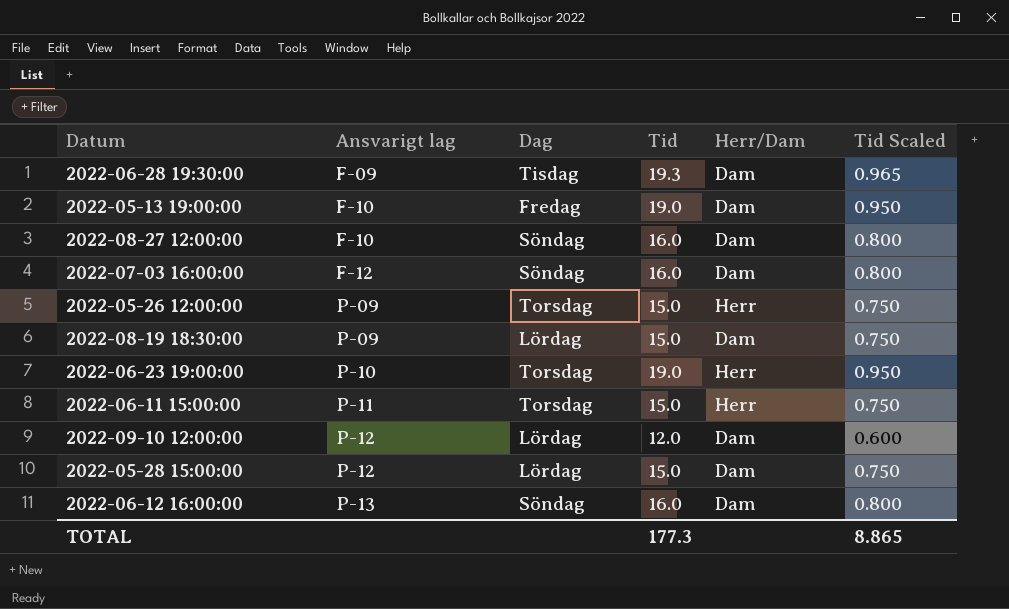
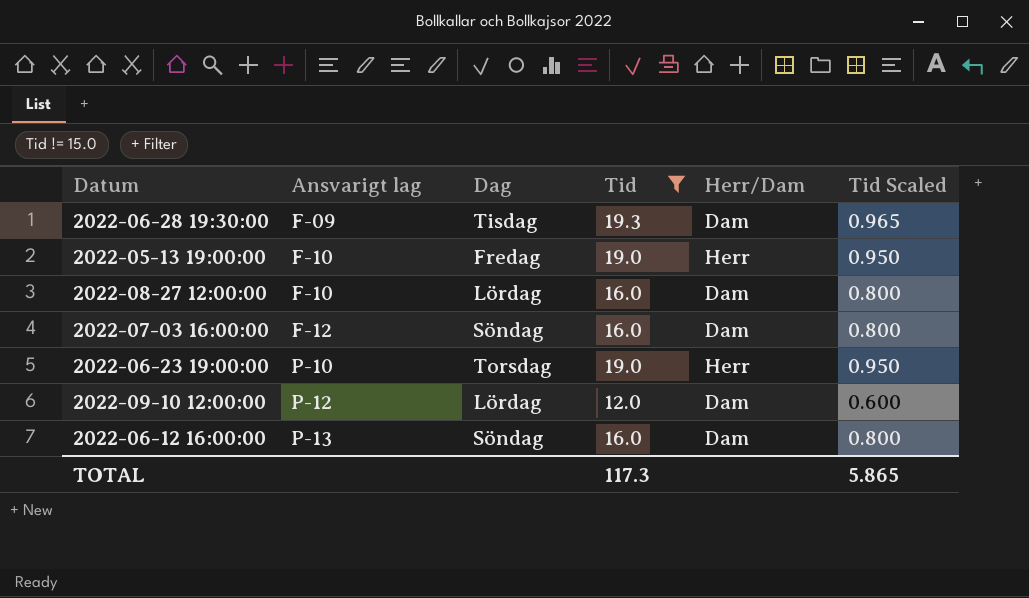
filter: none -> Tid != 15.0
2022-05-13 19:00:00 | Herr/Dam: Dam -> Herr
2022-08-27 12:00:00 | Dag: Söndag -> Lördag
TOTAL | Tid: 177.3 -> 117.3
TOTAL | Tid Scaled: 8.865 -> 5.865

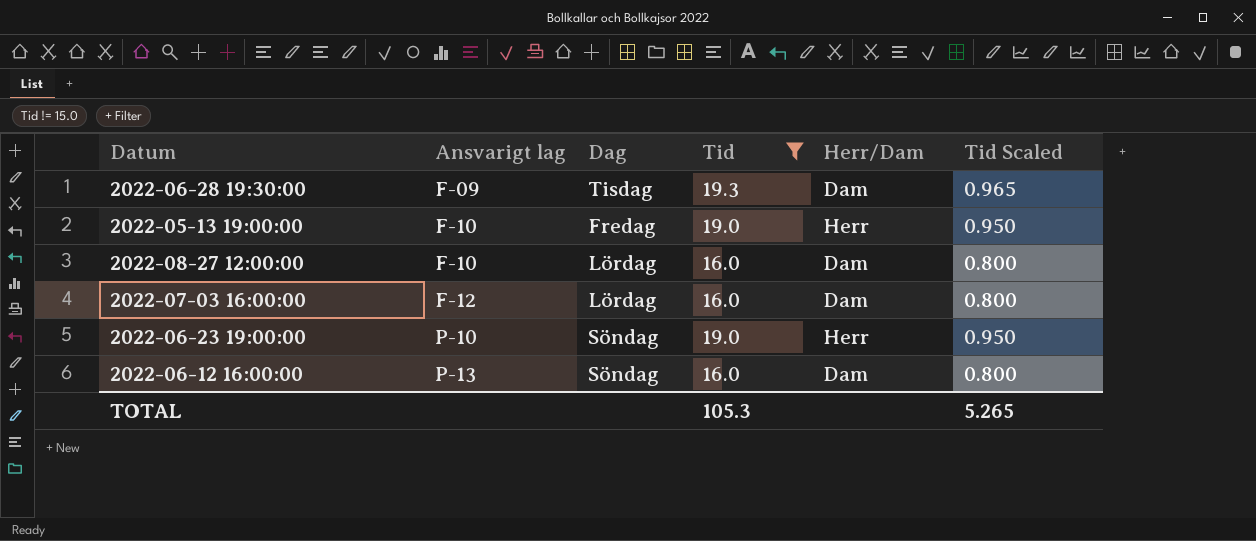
row 2022-09-10 12:00:00: P-12 | Lördag | 12.0 | Dam | 0.600 -> none
2022-07-03 16:00:00 | Dag: Söndag -> Lördag
2022-06-23 19:00:00 | Dag: Torsdag -> Söndag
TOTAL | Tid: 117.3 -> 105.3
TOTAL | Tid Scaled: 5.865 -> 5.265

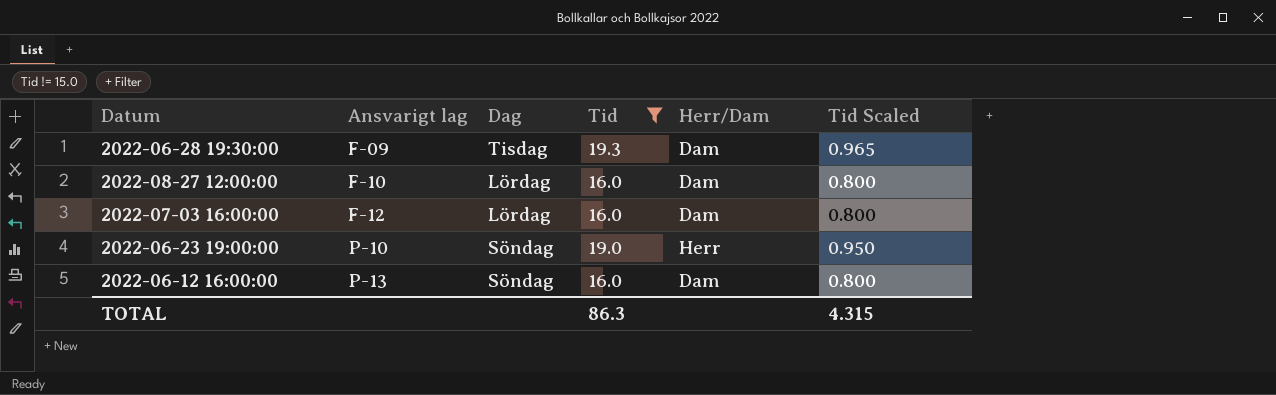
row 2022-05-13 19:00:00: F-10 | Fredag | 19.0 | Herr | 0.950 -> none
TOTAL | Tid: 105.3 -> 86.3
TOTAL | Tid Scaled: 5.265 -> 4.315

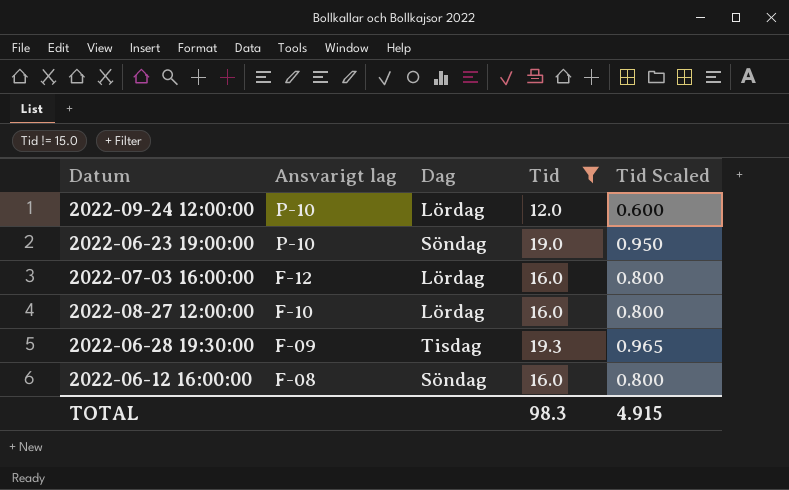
row order: Ansvarigt lag ascending -> Ansvarigt lag descending
column Herr/Dam | position: 5 -> none
row 2022-09-24 12:00:00: none -> P-10 | Lördag | 12.0 | 0.600
2022-06-12 16:00:00 | Ansvarigt lag: P-13 -> F-08
TOTAL | Tid: 86.3 -> 98.3
TOTAL | Tid Scaled: 4.315 -> 4.915

